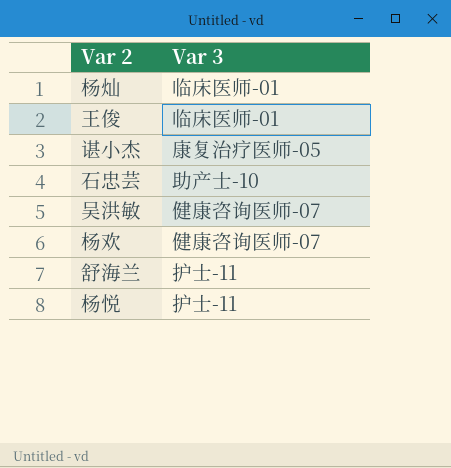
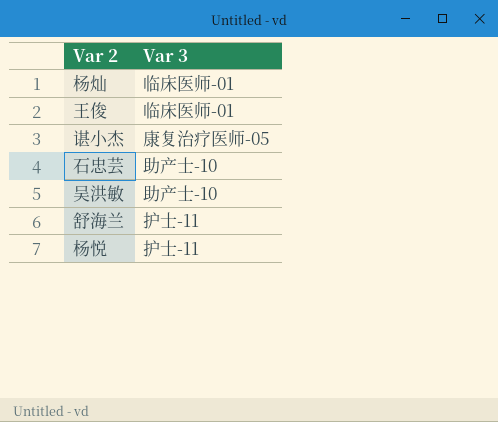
row 杨欢: 健康咨询医师-07 -> none
吴洪敏 | Var 3: 健康咨询医师-07 -> 助产士-10

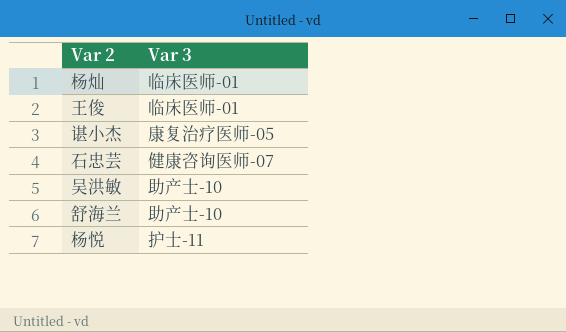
石忠芸 | Var 3: 助产士-10 -> 健康咨询医师-07
舒海兰 | Var 3: 护士-11 -> 助产士-10

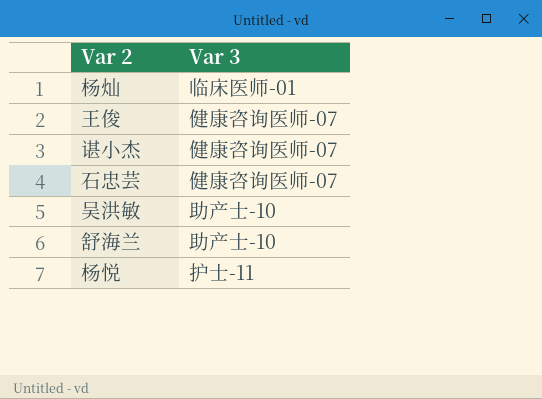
王俊 | Var 3: 临床医师-01 -> 健康咨询医师-07
谌小杰 | Var 3: 康复治疗医师-05 -> 健康咨询医师-07

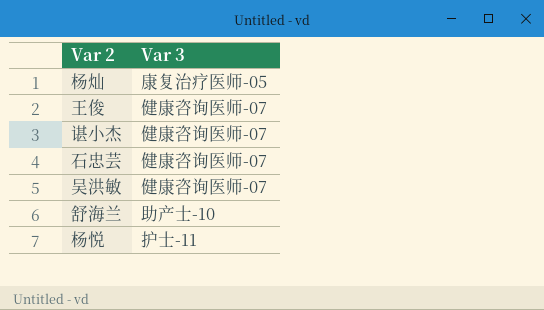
杨灿 | Var 3: 临床医师-01 -> 康复治疗医师-05
吴洪敏 | Var 3: 助产士-10 -> 健康咨询医师-07

